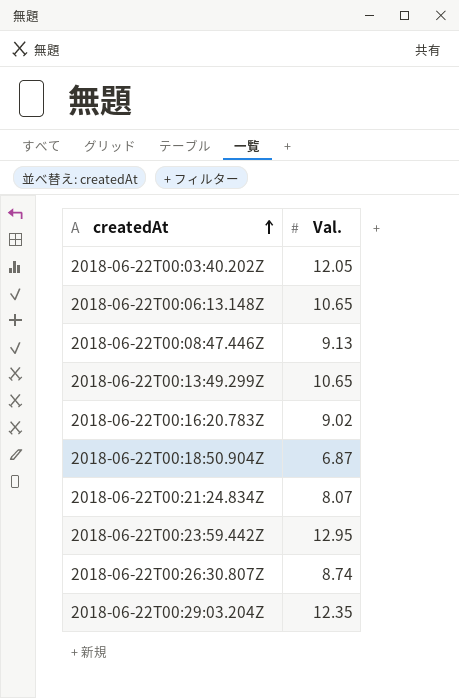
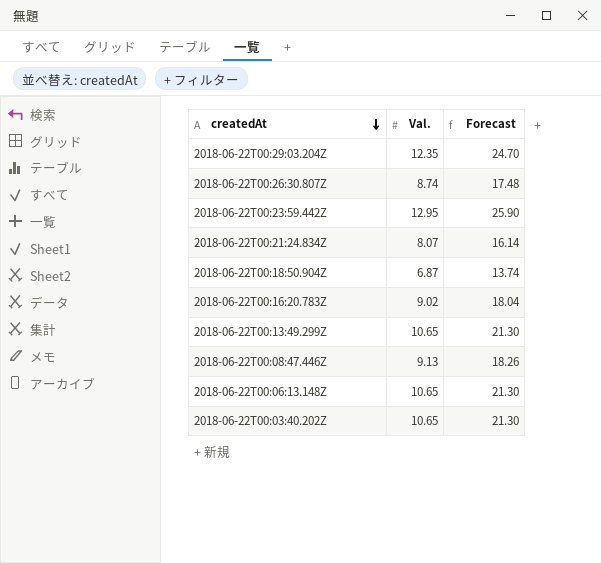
row order: createdAt ascending -> createdAt descending
column Forecast | formula: none -> [Val.] * 2
2018-06-22T00:03:40.202Z | Val.: 12.05 -> 10.65

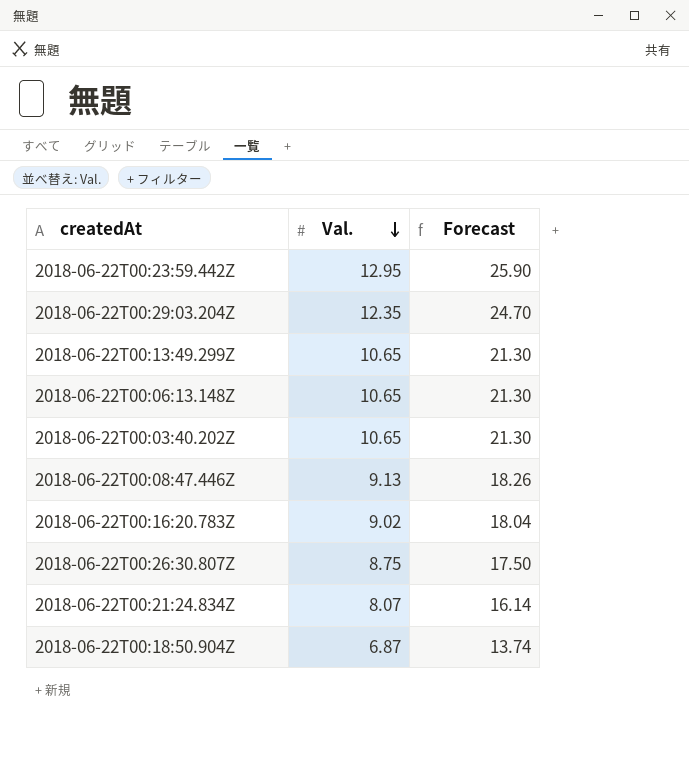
row order: createdAt descending -> Val. descending
2018-06-22T00:26:30.807Z | Val.: 8.74 -> 8.75
2018-06-22T00:26:30.807Z | Forecast: 17.48 -> 17.50

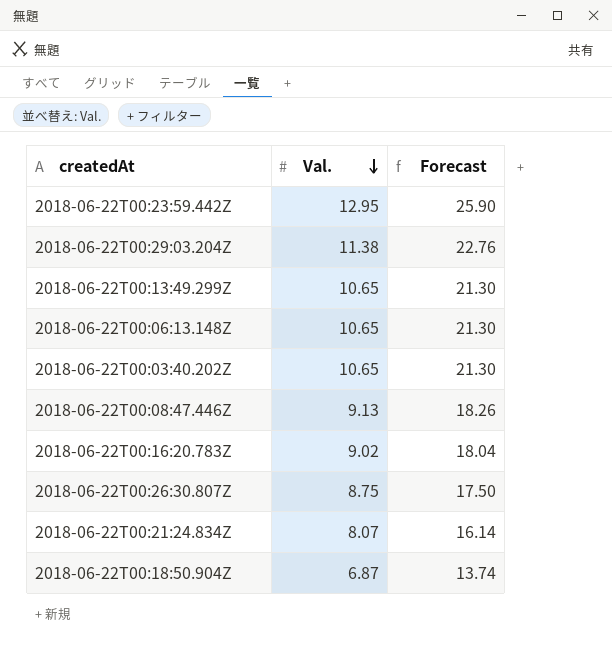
2018-06-22T00:29:03.204Z | Val.: 12.35 -> 11.38
2018-06-22T00:29:03.204Z | Forecast: 24.70 -> 22.76

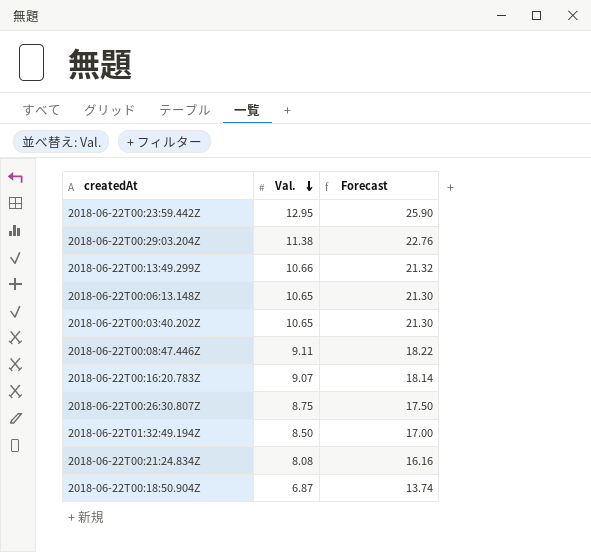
2018-06-22T00:13:49.299Z | Val.: 10.65 -> 10.66
2018-06-22T00:13:49.299Z | Forecast: 21.30 -> 21.32
2018-06-22T00:08:47.446Z | Val.: 9.13 -> 9.11
2018-06-22T00:08:47.446Z | Forecast: 18.26 -> 18.22
2018-06-22T00:16:20.783Z | Val.: 9.02 -> 9.07
2018-06-22T00:16:20.783Z | Forecast: 18.04 -> 18.14
row 2018-06-22T01:32:49.194Z: none -> 8.50 | 17.00
2018-06-22T00:21:24.834Z | Val.: 8.07 -> 8.08
2018-06-22T00:21:24.834Z | Forecast: 16.14 -> 16.16

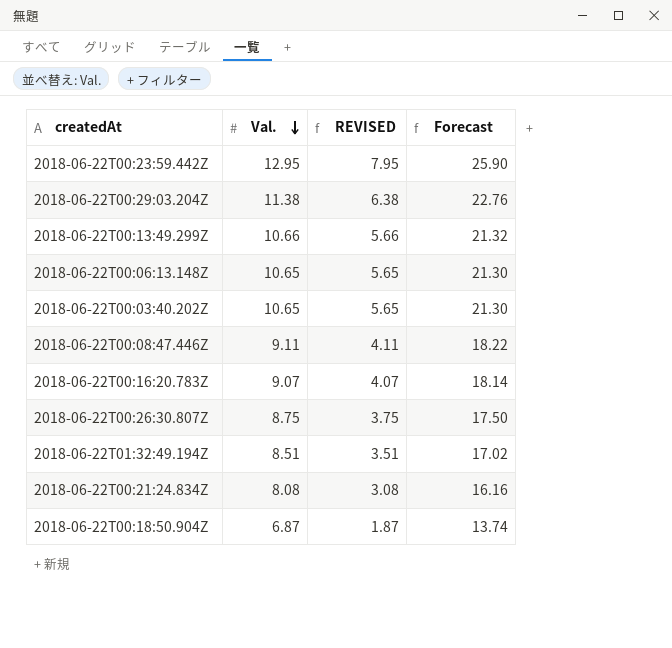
column REVISED | formula: none -> [Val.] - 5
2018-06-22T01:32:49.194Z | Val.: 8.50 -> 8.51
2018-06-22T01:32:49.194Z | Forecast: 17.00 -> 17.02

